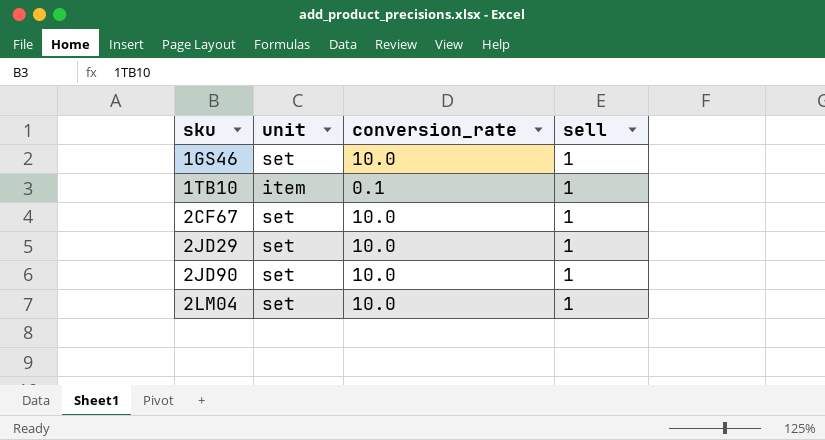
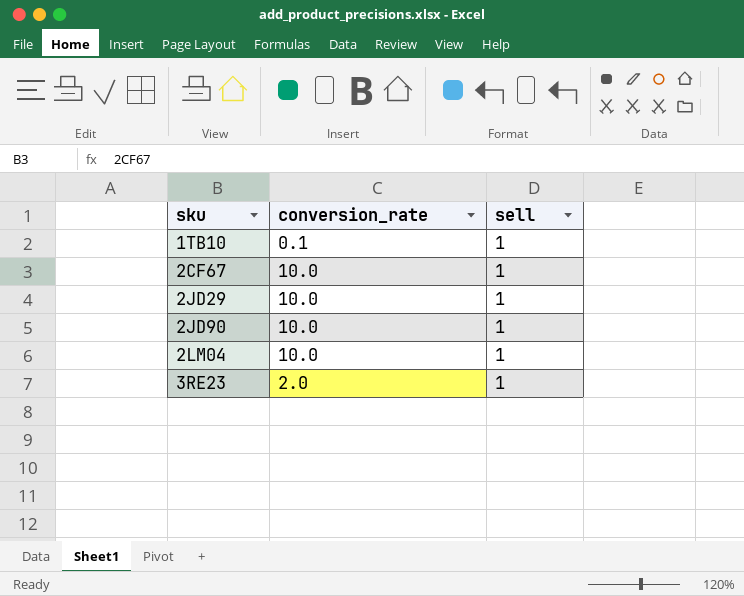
column unit | position: 2 -> none
row 1GS46: set | 10.0 | 1 -> none
row 3RE23: none -> 2.0 | 1

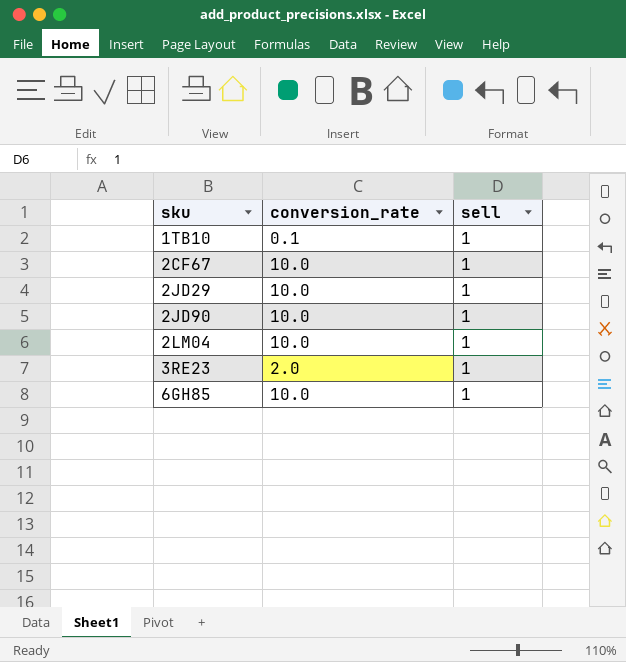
row 6GH85: none -> 10.0 | 1

